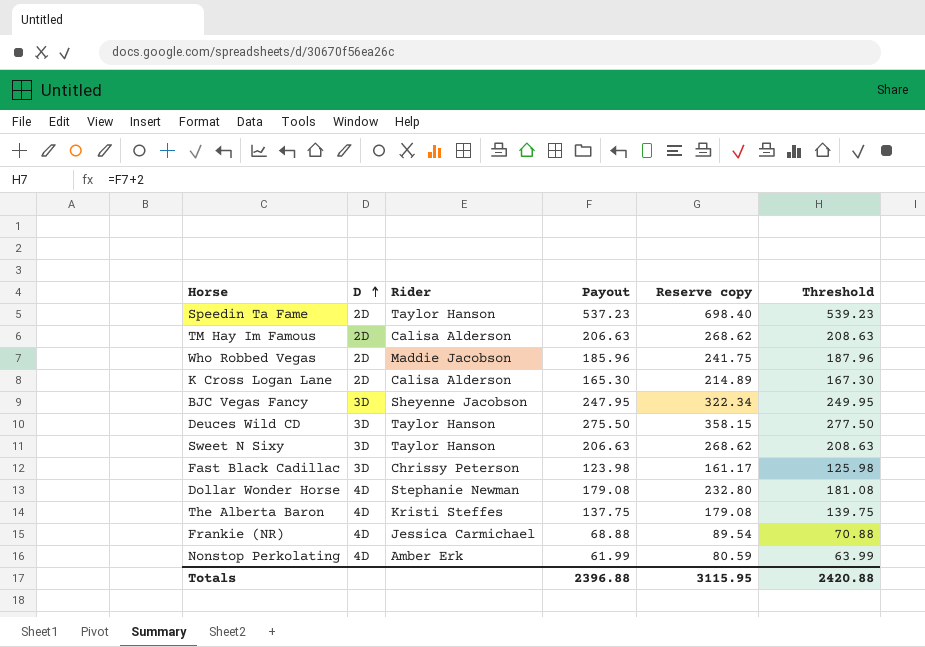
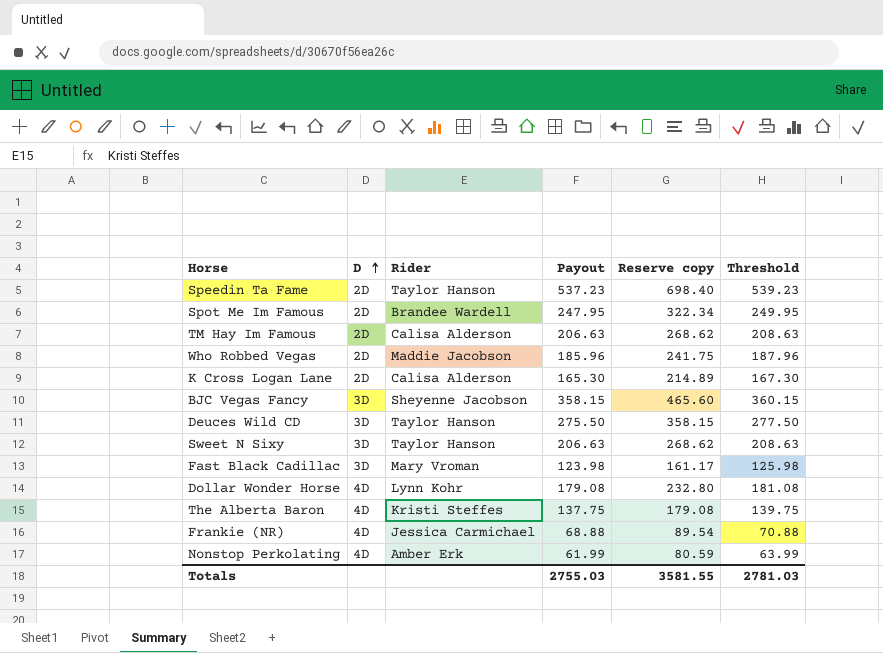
row Spot Me Im Famous: none -> 2D | Brandee Wardell | 247.95 | 322.34 | 249.95
BJC Vegas Fancy | Payout: 247.95 -> 358.15
BJC Vegas Fancy | Reserve copy: 322.34 -> 465.60
BJC Vegas Fancy | Threshold: 249.95 -> 360.15
Fast Black Cadillac | Rider: Chrissy Peterson -> Mary Vroman
Dollar Wonder Horse | Rider: Stephanie Newman -> Lynn Kohr
Totals | Payout: 2396.88 -> 2755.03
Totals | Reserve copy: 3115.95 -> 3581.55
Totals | Threshold: 2420.88 -> 2781.03

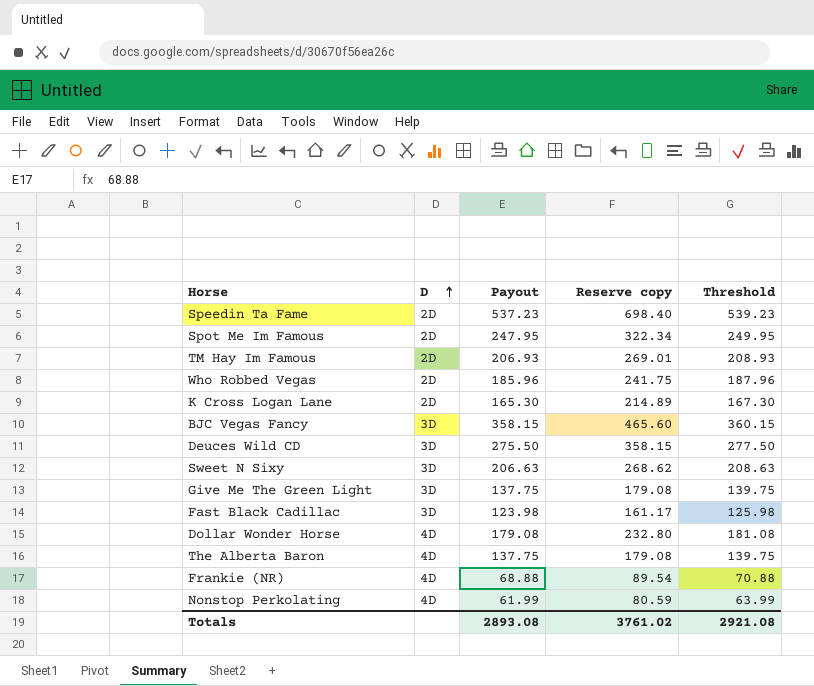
column Rider | position: 3 -> none
TM Hay Im Famous | Payout: 206.63 -> 206.93
TM Hay Im Famous | Reserve copy: 268.62 -> 269.01
TM Hay Im Famous | Threshold: 208.63 -> 208.93
row Give Me The Green Light: none -> 3D | 137.75 | 179.08 | 139.75
Totals | Payout: 2755.03 -> 2893.08
Totals | Reserve copy: 3581.55 -> 3761.02
Totals | Threshold: 2781.03 -> 2921.08

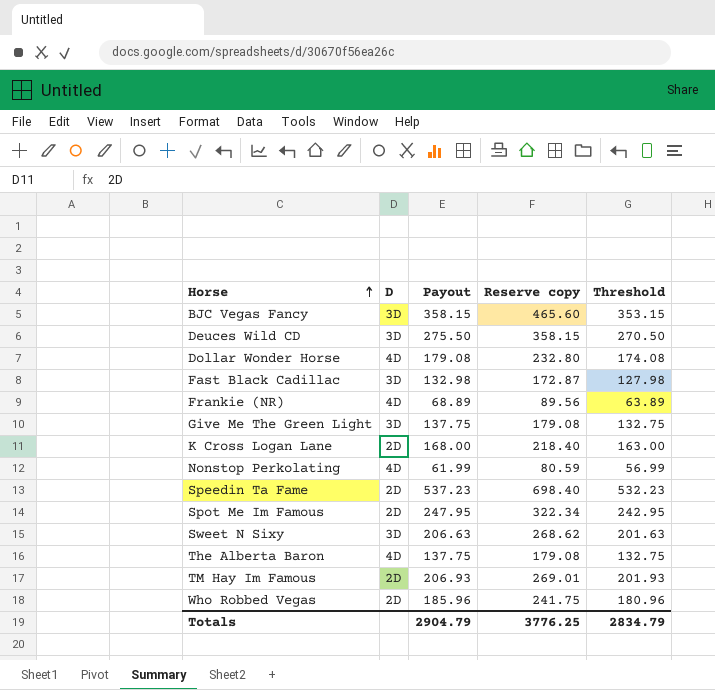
row order: D ascending -> Horse ascending
column Threshold | formula: [Payout] + 2 -> [Payout] - 5
Fast Black Cadillac | Payout: 123.98 -> 132.98
Fast Black Cadillac | Reserve copy: 161.17 -> 172.87
Frankie (NR) | Payout: 68.88 -> 68.89
Frankie (NR) | Reserve copy: 89.54 -> 89.56
K Cross Logan Lane | Payout: 165.30 -> 168.00
K Cross Logan Lane | Reserve copy: 214.89 -> 218.40
Totals | Payout: 2893.08 -> 2904.79
Totals | Reserve copy: 3761.02 -> 3776.25
Totals | Threshold: 2921.08 -> 2834.79

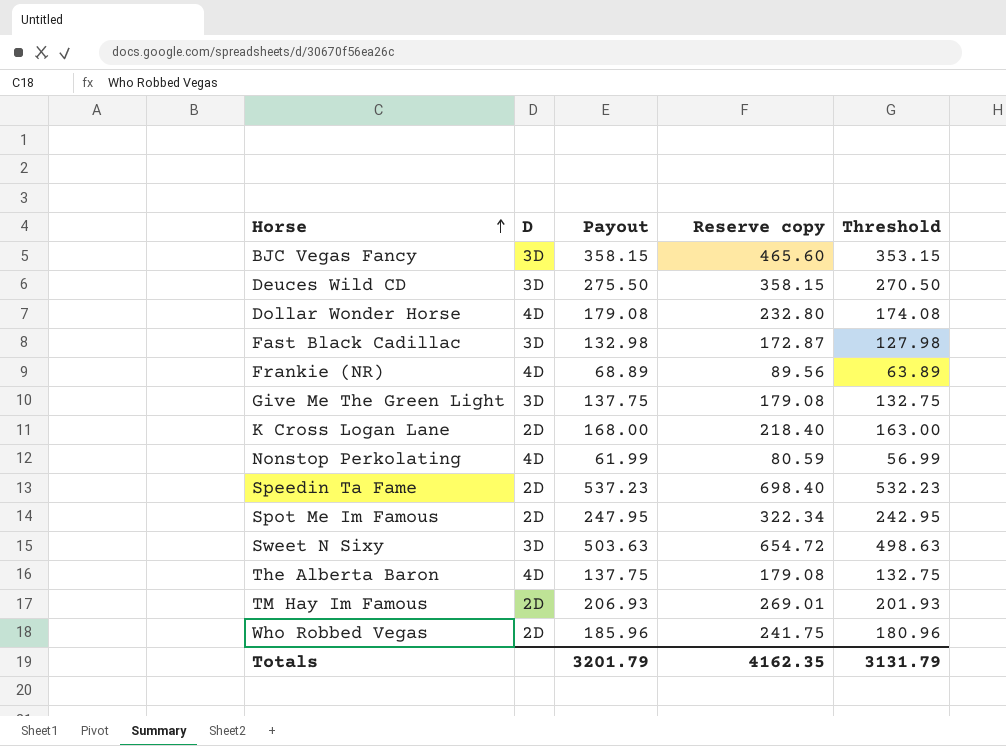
Sweet N Sixy | Payout: 206.63 -> 503.63
Sweet N Sixy | Reserve copy: 268.62 -> 654.72
Sweet N Sixy | Threshold: 201.63 -> 498.63
Totals | Payout: 2904.79 -> 3201.79
Totals | Reserve copy: 3776.25 -> 4162.35
Totals | Threshold: 2834.79 -> 3131.79

